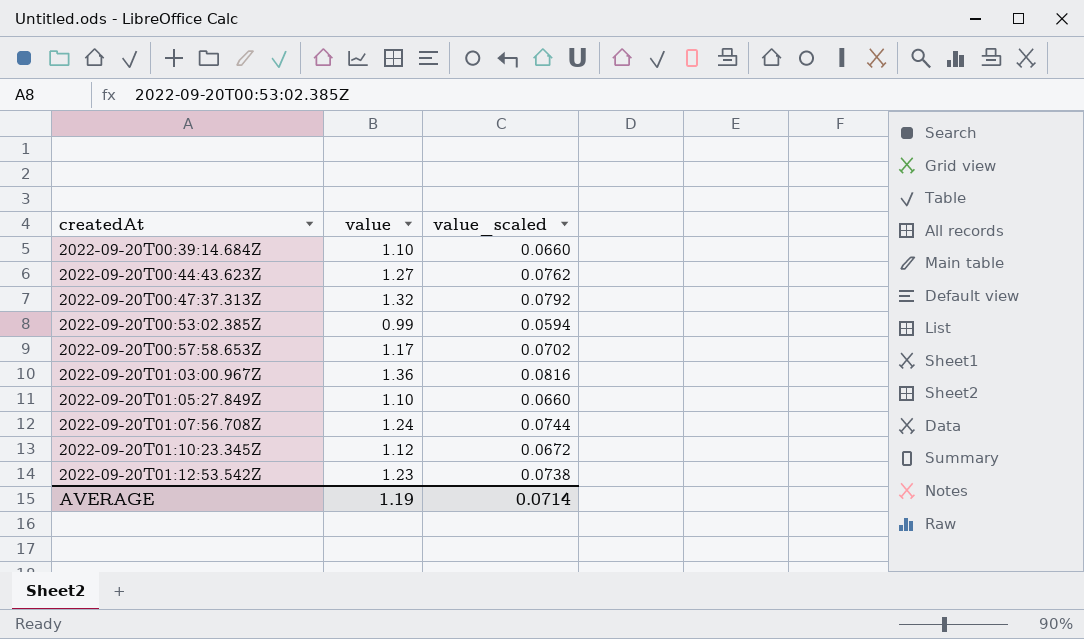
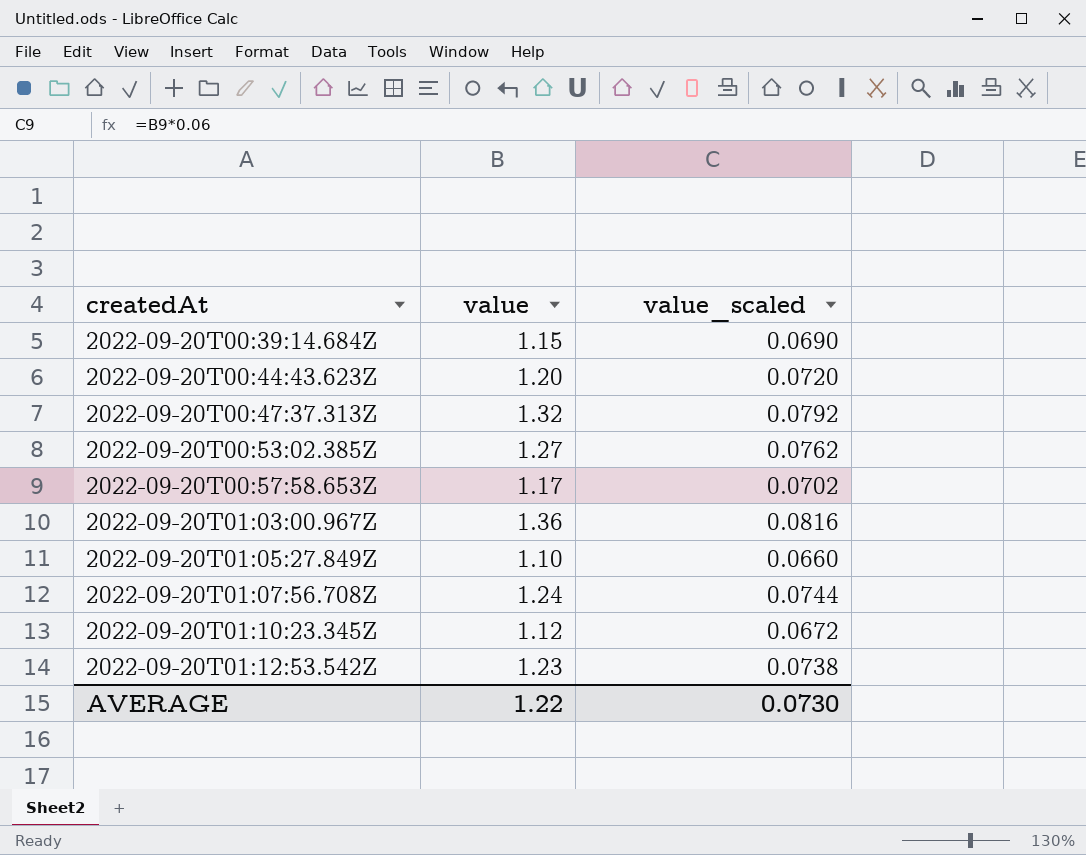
2022-09-20T00:39:14.684Z | value: 1.10 -> 1.15
2022-09-20T00:39:14.684Z | value_scaled: 0.0660 -> 0.0690
2022-09-20T00:44:43.623Z | value: 1.27 -> 1.20
2022-09-20T00:44:43.623Z | value_scaled: 0.0762 -> 0.0720
2022-09-20T00:53:02.385Z | value: 0.99 -> 1.27
2022-09-20T00:53:02.385Z | value_scaled: 0.0594 -> 0.0762
AVERAGE | value: 1.19 -> 1.22
AVERAGE | value_scaled: 0.0714 -> 0.0730

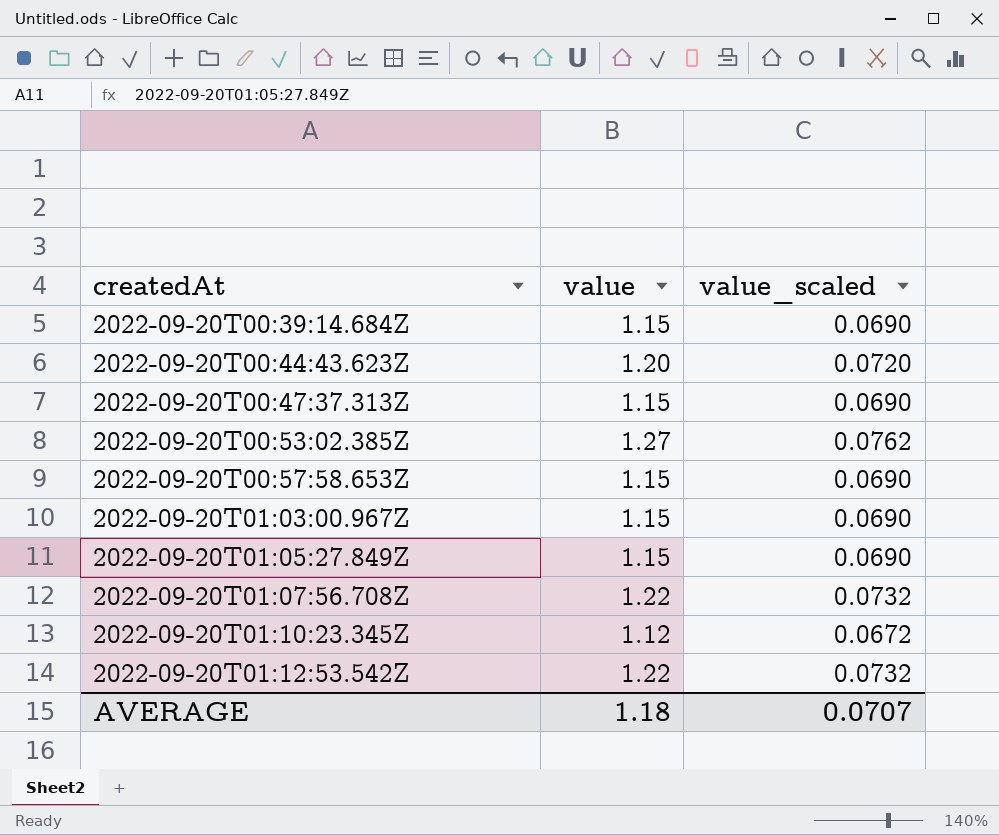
2022-09-20T00:47:37.313Z | value: 1.32 -> 1.15
2022-09-20T00:47:37.313Z | value_scaled: 0.0792 -> 0.0690
2022-09-20T00:57:58.653Z | value: 1.17 -> 1.15
2022-09-20T00:57:58.653Z | value_scaled: 0.0702 -> 0.0690
2022-09-20T01:03:00.967Z | value: 1.36 -> 1.15
2022-09-20T01:03:00.967Z | value_scaled: 0.0816 -> 0.0690
2022-09-20T01:05:27.849Z | value: 1.10 -> 1.15
2022-09-20T01:05:27.849Z | value_scaled: 0.0660 -> 0.0690
2022-09-20T01:07:56.708Z | value: 1.24 -> 1.22
2022-09-20T01:07:56.708Z | value_scaled: 0.0744 -> 0.0732
2022-09-20T01:12:53.542Z | value: 1.23 -> 1.22
2022-09-20T01:12:53.542Z | value_scaled: 0.0738 -> 0.0732
AVERAGE | value: 1.22 -> 1.18
AVERAGE | value_scaled: 0.0730 -> 0.0707

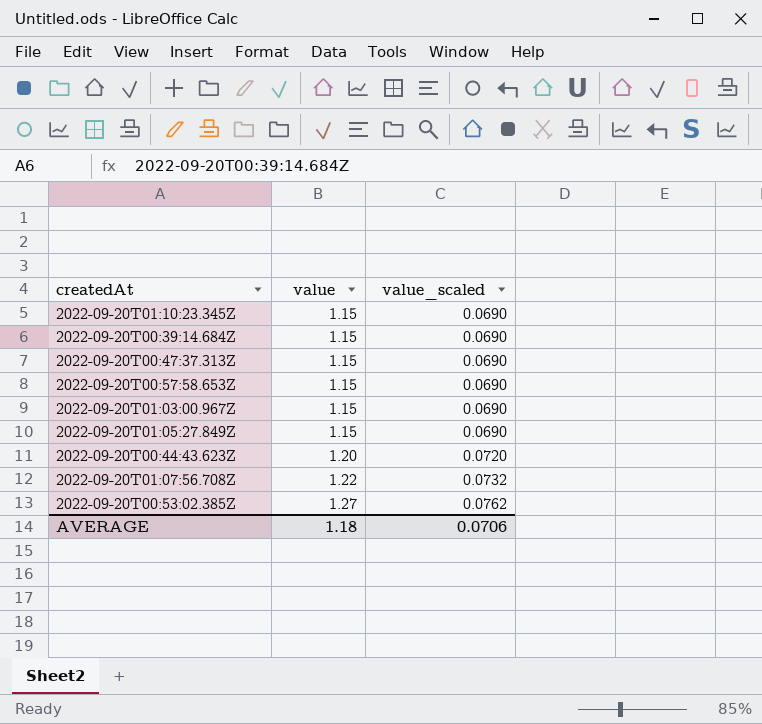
row order: createdAt ascending -> value ascending
row 2022-09-20T01:12:53.542Z: 1.22 | 0.0732 -> none
2022-09-20T01:10:23.345Z | value: 1.12 -> 1.15
2022-09-20T01:10:23.345Z | value_scaled: 0.0672 -> 0.0690
AVERAGE | value_scaled: 0.0707 -> 0.0706

